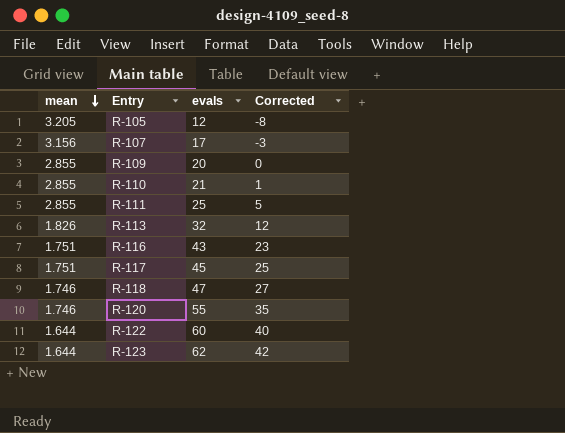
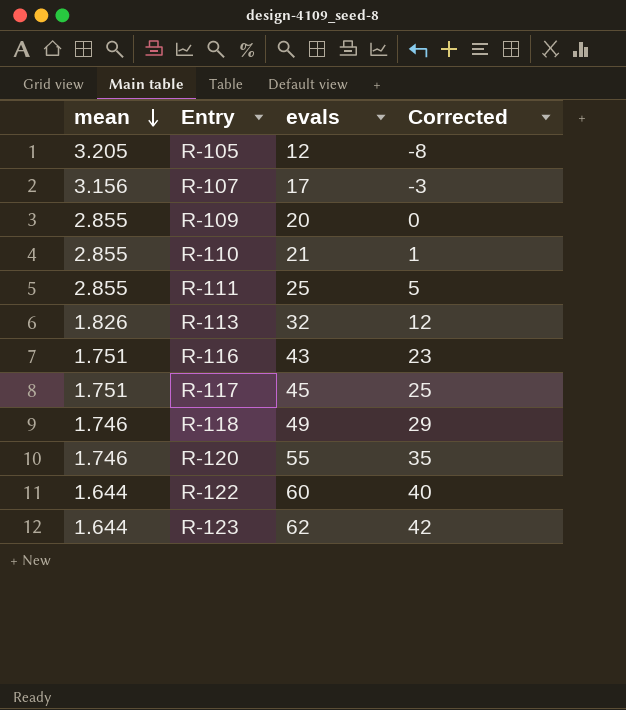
R-118 | evals: 47 -> 49
R-118 | Corrected: 27 -> 29

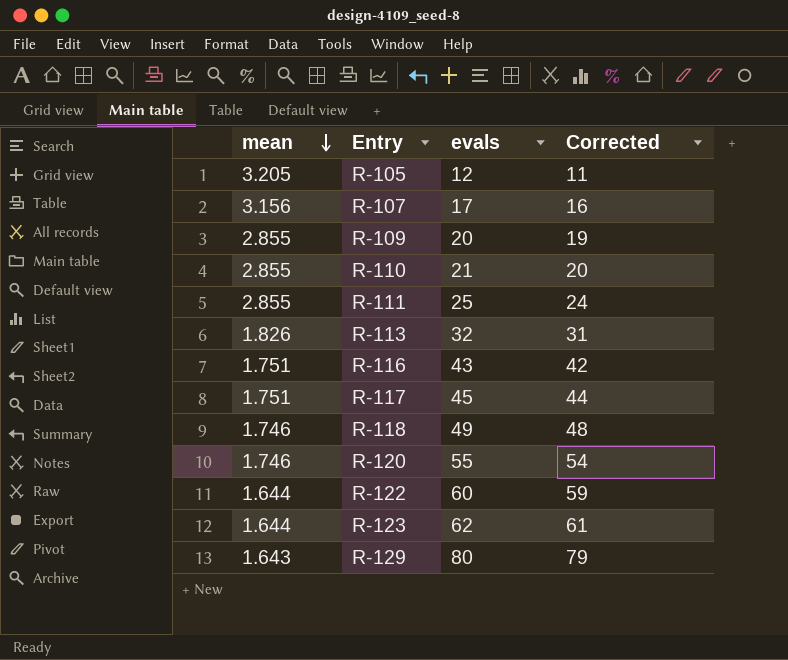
column Corrected | formula: [evals] - 20 -> [evals] - 1
row R-129: none -> 1.643 | 80 | 79

